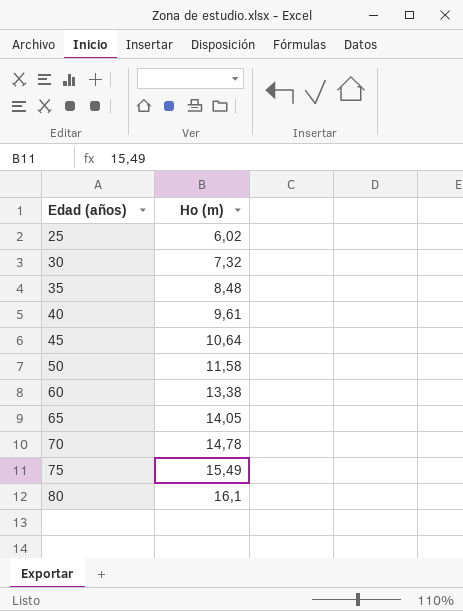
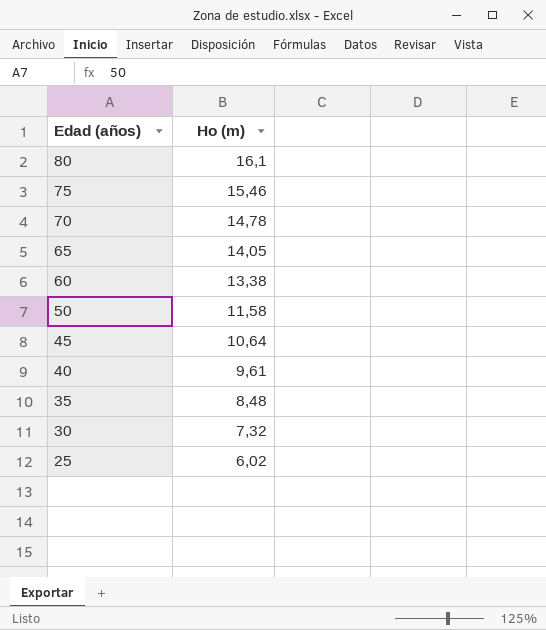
row order: Edad (años) ascending -> Edad (años) descending
75 | Ho (m): 15,49 -> 15,46

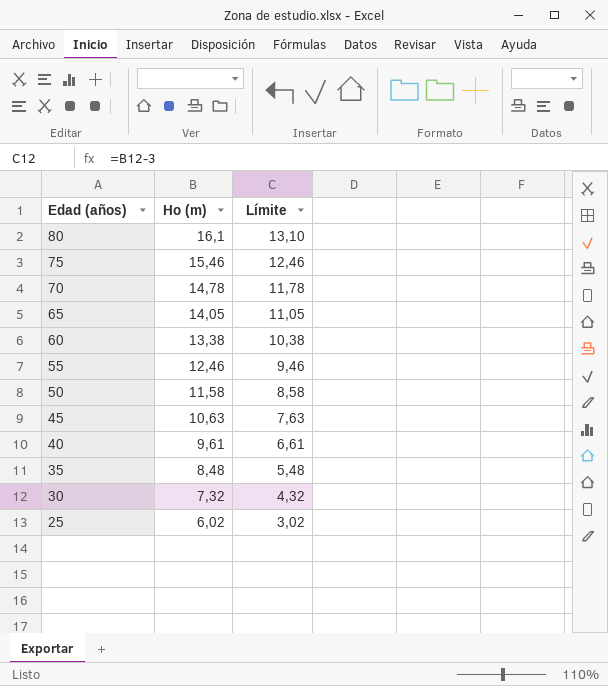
column Límite | formula: none -> [Ho (m)] - 3
row 55: none -> 12,46 | 9,46
45 | Ho (m): 10,64 -> 10,63

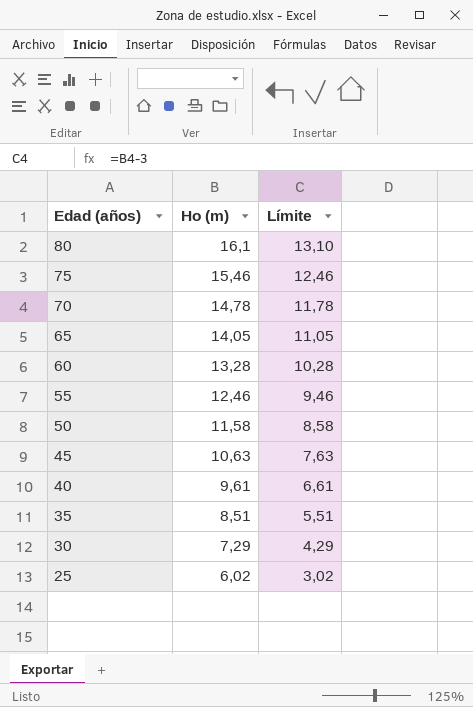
60 | Ho (m): 13,38 -> 13,28
60 | Límite: 10,38 -> 10,28
35 | Ho (m): 8,48 -> 8,51
35 | Límite: 5,48 -> 5,51
30 | Ho (m): 7,32 -> 7,29
30 | Límite: 4,32 -> 4,29

